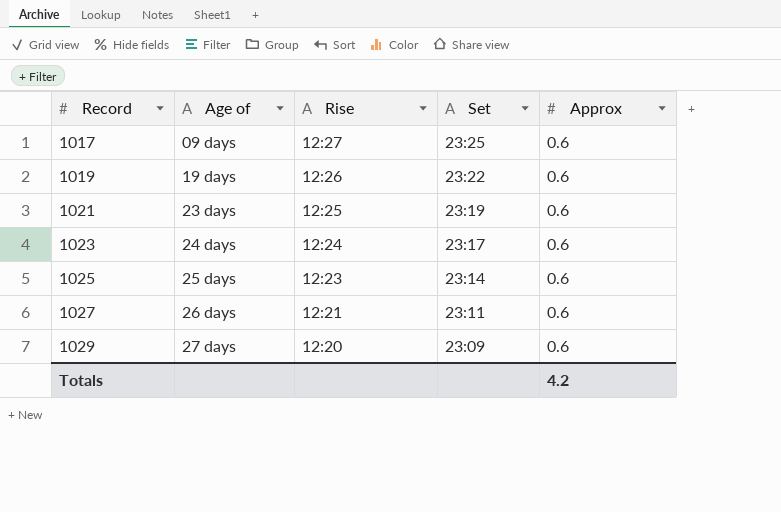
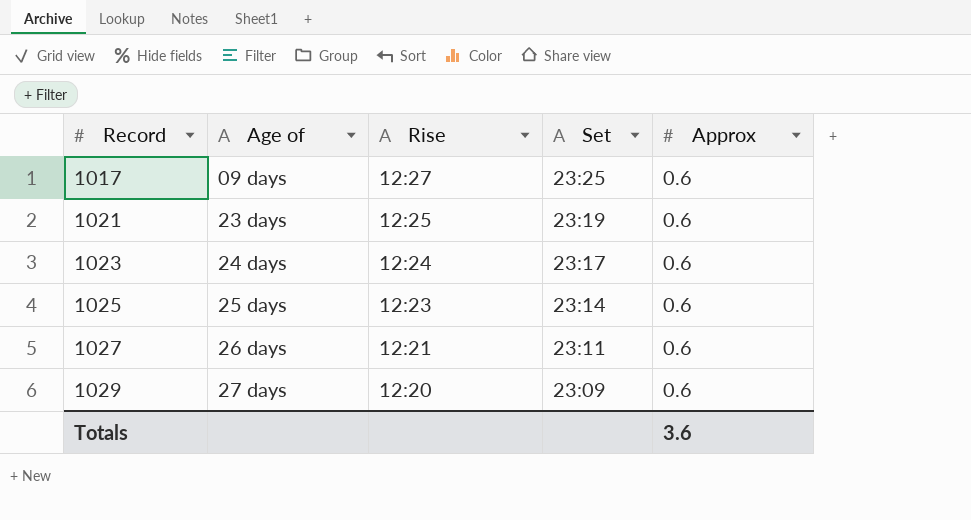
row 1019: 19 days | 12:26 | 23:22 | 0.6 -> none
Totals | Approx: 4.2 -> 3.6

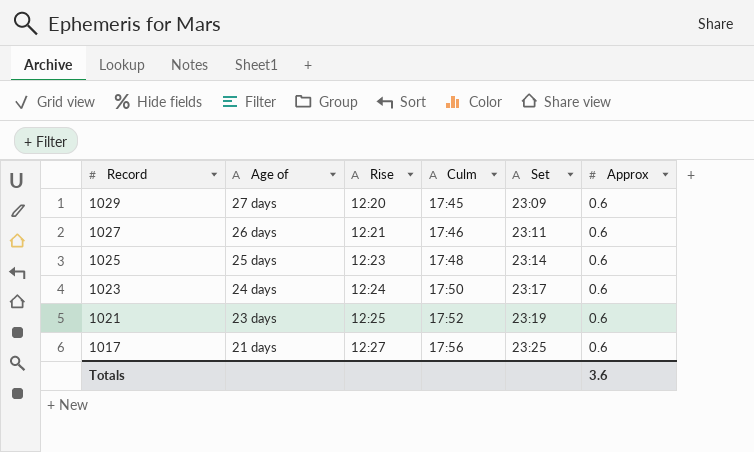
row order: Record ascending -> Record descending
column Culm | position: none -> 4
1017 | Age of: 09 days -> 21 days

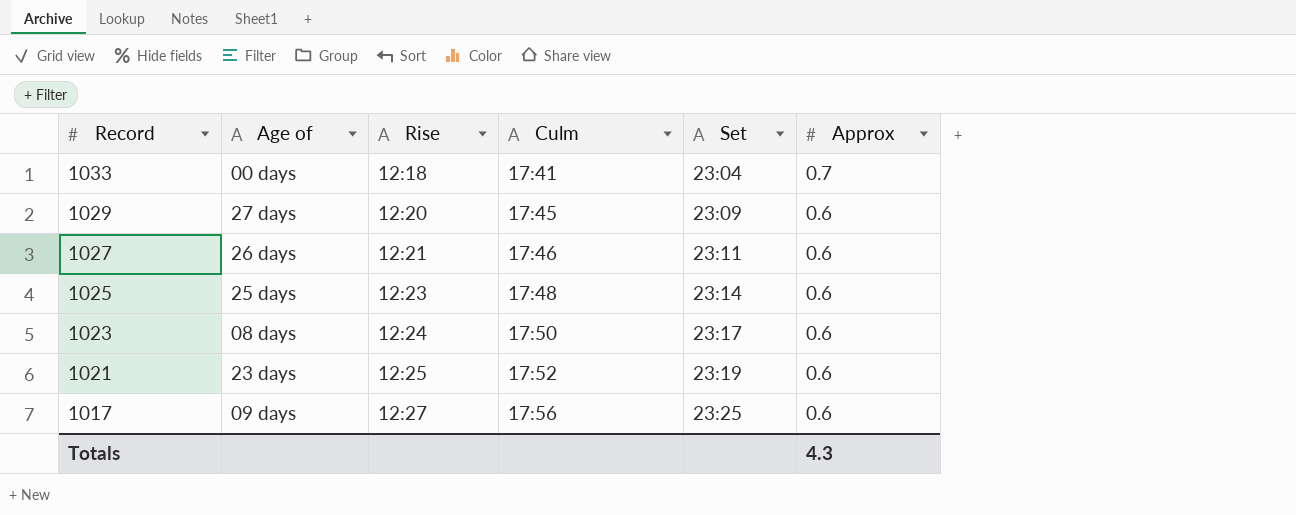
row 1033: none -> 00 days | 12:18 | 17:41 | 23:04 | 0.7
1023 | Age of: 24 days -> 08 days
1017 | Age of: 21 days -> 09 days
Totals | Approx: 3.6 -> 4.3

